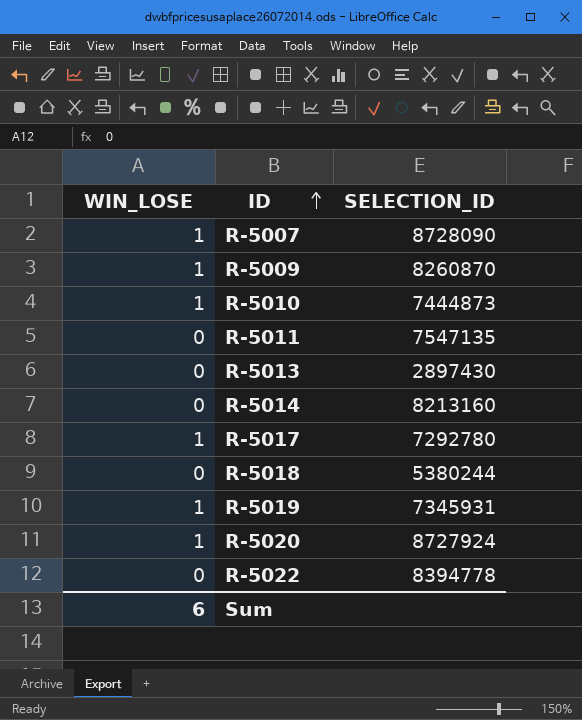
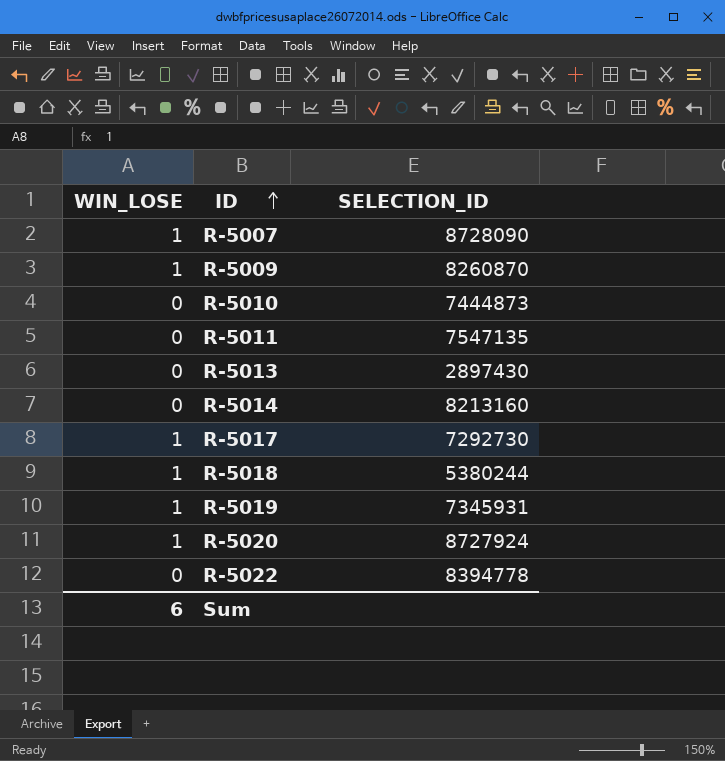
R-5010 | WIN_LOSE: 1 -> 0
R-5017 | SELECTION_ID: 7292780 -> 7292730
R-5018 | WIN_LOSE: 0 -> 1

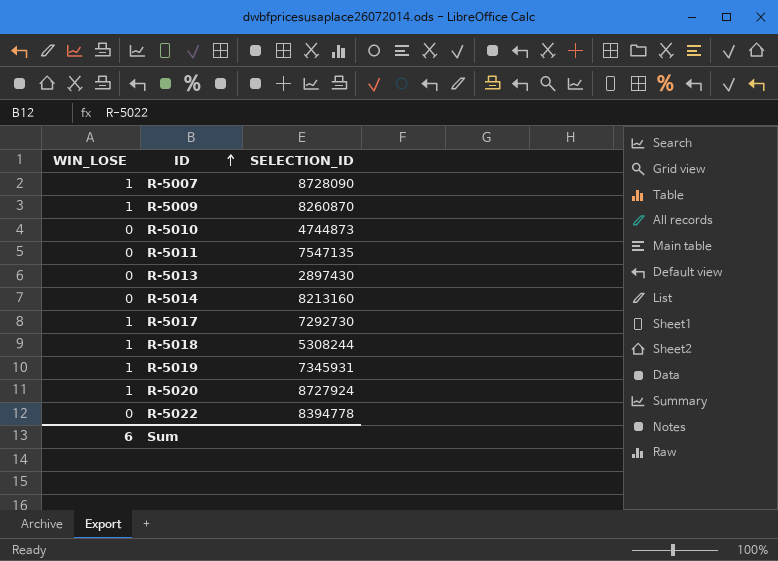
R-5010 | SELECTION_ID: 7444873 -> 4744873
R-5018 | SELECTION_ID: 5380244 -> 5308244

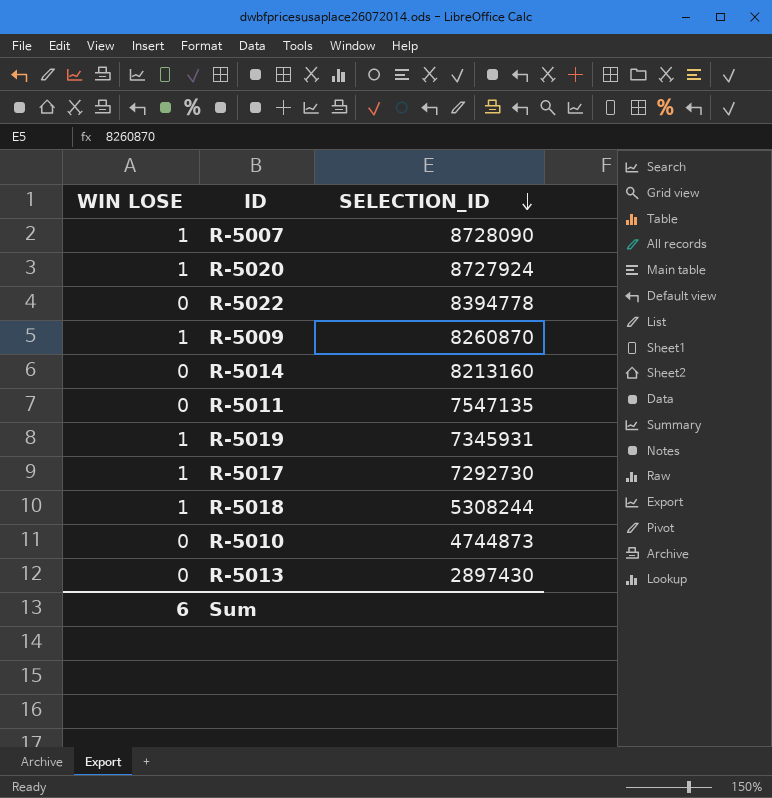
row order: ID ascending -> SELECTION_ID descending
column name: WIN_LOSE -> WIN LOSE

